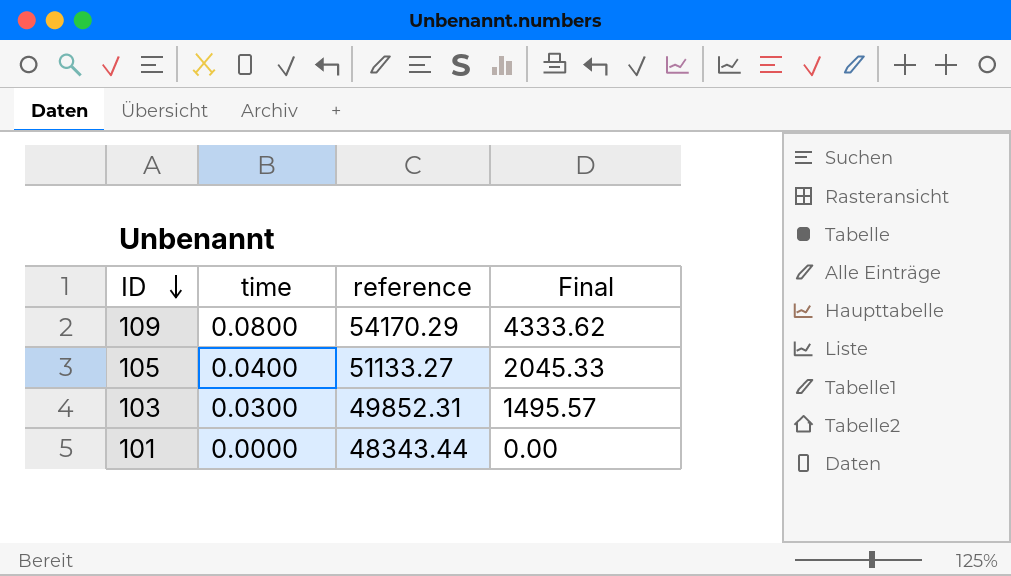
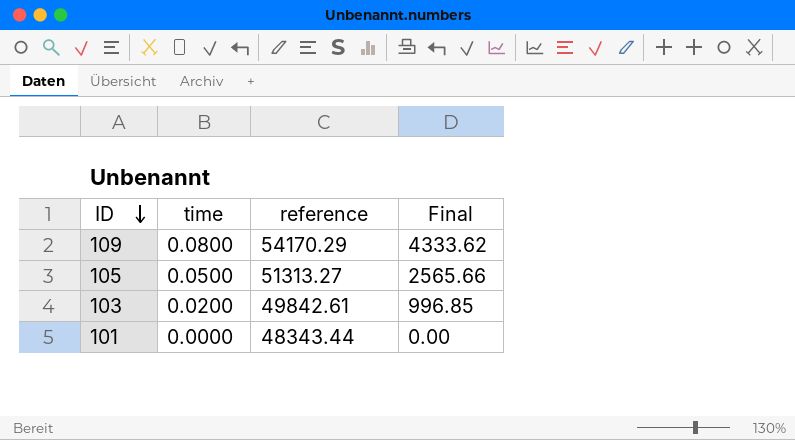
105 | time: 0.0400 -> 0.0500
105 | reference: 51133.27 -> 51313.27
105 | Final: 2045.33 -> 2565.66
103 | time: 0.0300 -> 0.0200
103 | reference: 49852.31 -> 49842.61
103 | Final: 1495.57 -> 996.85

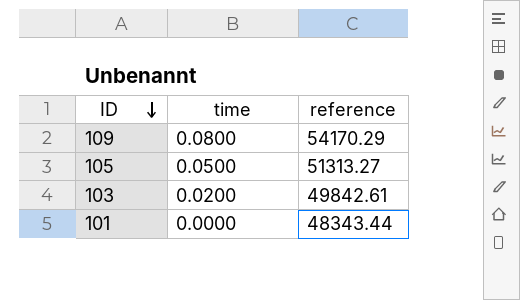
column Final | formula: [time] * [reference] -> none

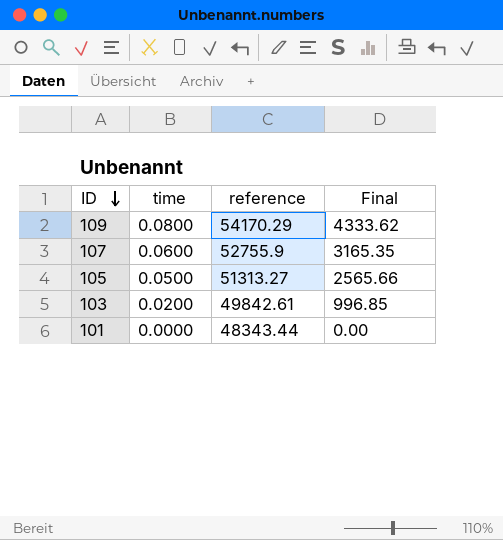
column Final | formula: none -> [time] * [reference]
row 107: none -> 0.0600 | 52755.9 | 3165.35

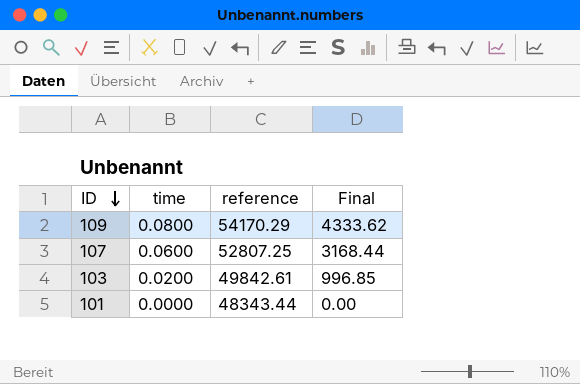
row 105: 0.0500 | 51313.27 | 2565.66 -> none
107 | reference: 52755.9 -> 52807.25
107 | Final: 3165.35 -> 3168.44

